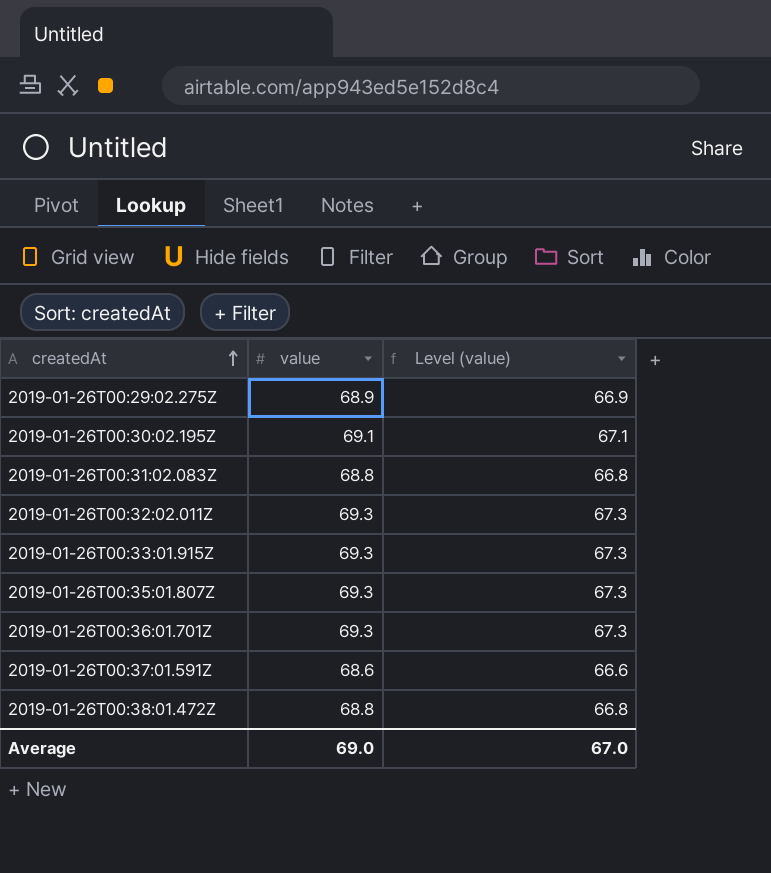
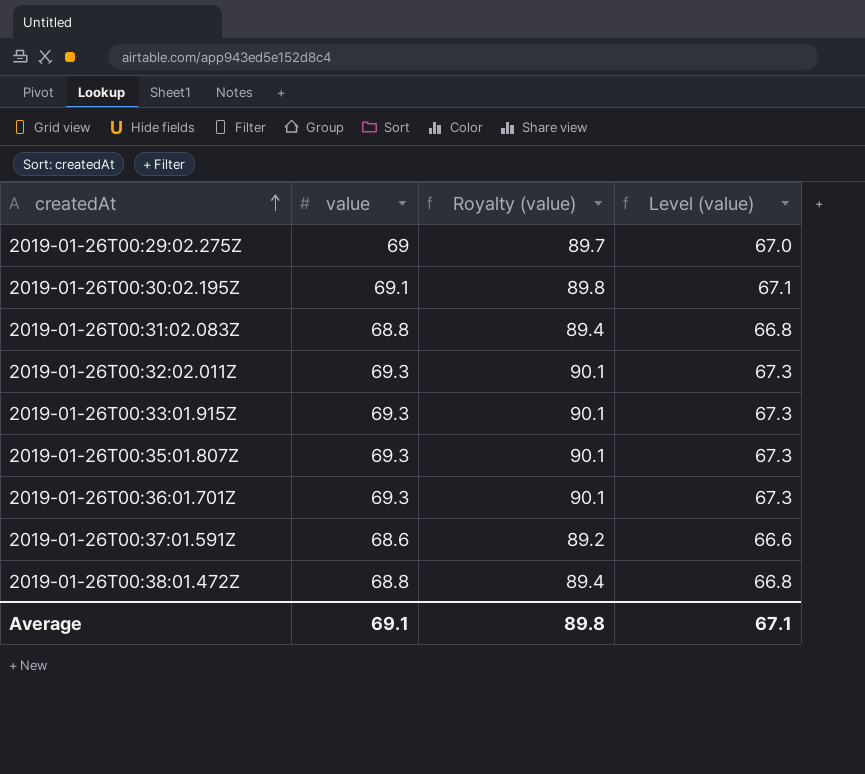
column Royalty (value) | formula: none -> [value] * 1.3
2019-01-26T00:29:02.275Z | value: 68.9 -> 69
2019-01-26T00:29:02.275Z | Level (value): 66.9 -> 67.0
Average | value: 69.0 -> 69.1
Average | Level (value): 67.0 -> 67.1

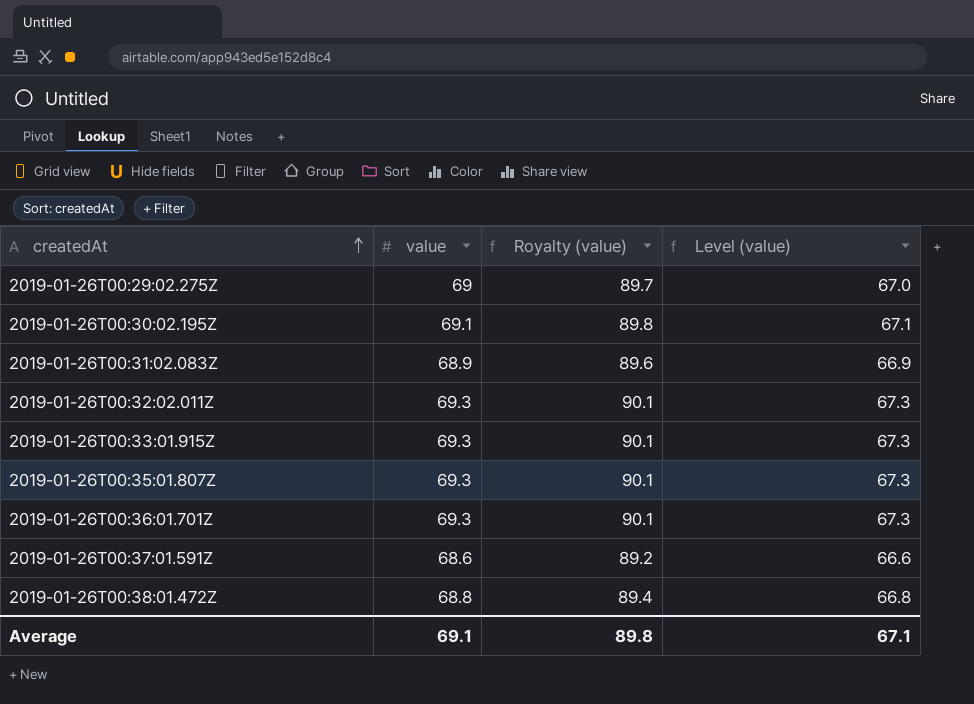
2019-01-26T00:31:02.083Z | value: 68.8 -> 68.9
2019-01-26T00:31:02.083Z | Royalty (value): 89.4 -> 89.6
2019-01-26T00:31:02.083Z | Level (value): 66.8 -> 66.9

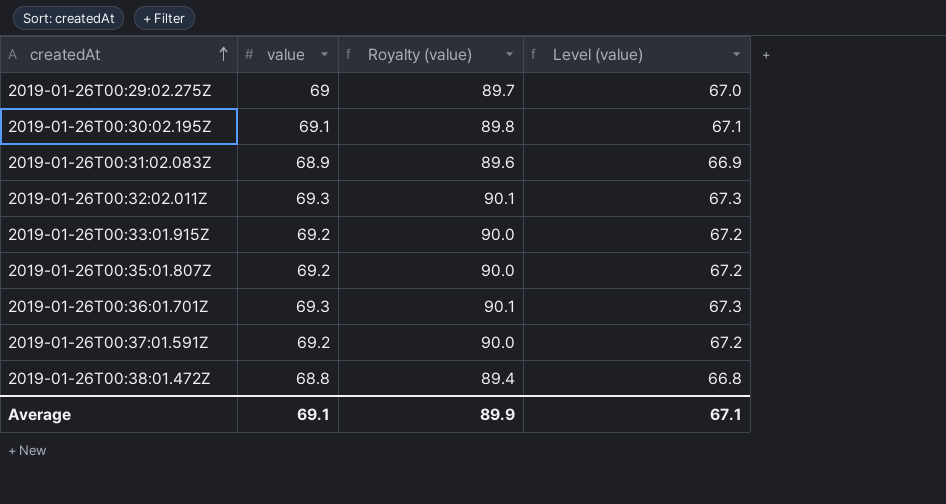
2019-01-26T00:33:01.915Z | value: 69.3 -> 69.2
2019-01-26T00:33:01.915Z | Royalty (value): 90.1 -> 90.0
2019-01-26T00:33:01.915Z | Level (value): 67.3 -> 67.2
2019-01-26T00:35:01.807Z | value: 69.3 -> 69.2
2019-01-26T00:35:01.807Z | Royalty (value): 90.1 -> 90.0
2019-01-26T00:35:01.807Z | Level (value): 67.3 -> 67.2
2019-01-26T00:37:01.591Z | value: 68.6 -> 69.2
2019-01-26T00:37:01.591Z | Royalty (value): 89.2 -> 90.0
2019-01-26T00:37:01.591Z | Level (value): 66.6 -> 67.2
Average | Royalty (value): 89.8 -> 89.9

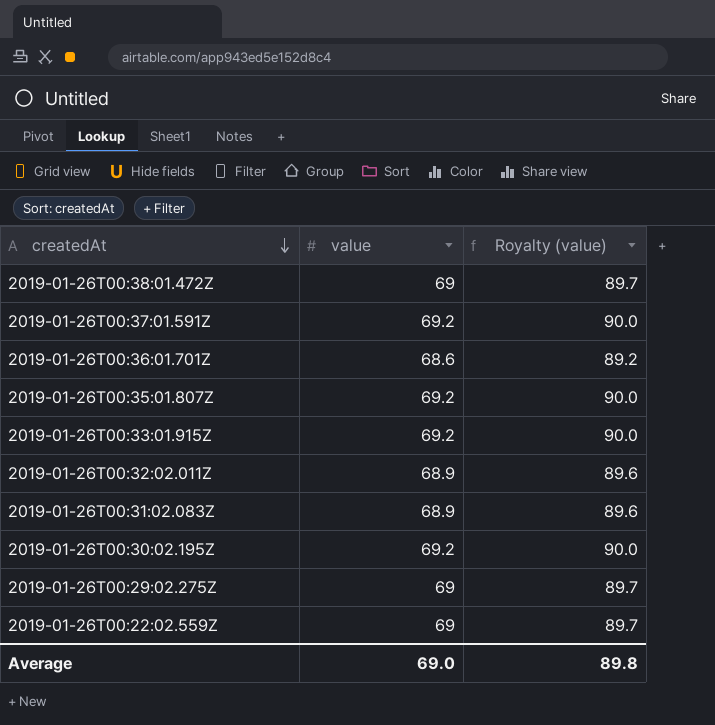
row order: createdAt ascending -> createdAt descending
column Level (value) | formula: [value] - 2 -> none
2019-01-26T00:38:01.472Z | value: 68.8 -> 69
2019-01-26T00:38:01.472Z | Royalty (value): 89.4 -> 89.7
2019-01-26T00:36:01.701Z | value: 69.3 -> 68.6
2019-01-26T00:36:01.701Z | Royalty (value): 90.1 -> 89.2
2019-01-26T00:32:02.011Z | value: 69.3 -> 68.9
2019-01-26T00:32:02.011Z | Royalty (value): 90.1 -> 89.6
2019-01-26T00:30:02.195Z | value: 69.1 -> 69.2
2019-01-26T00:30:02.195Z | Royalty (value): 89.8 -> 90.0
row 2019-01-26T00:22:02.559Z: none -> 69 | 89.7
Average | value: 69.1 -> 69.0
Average | Royalty (value): 89.9 -> 89.8

